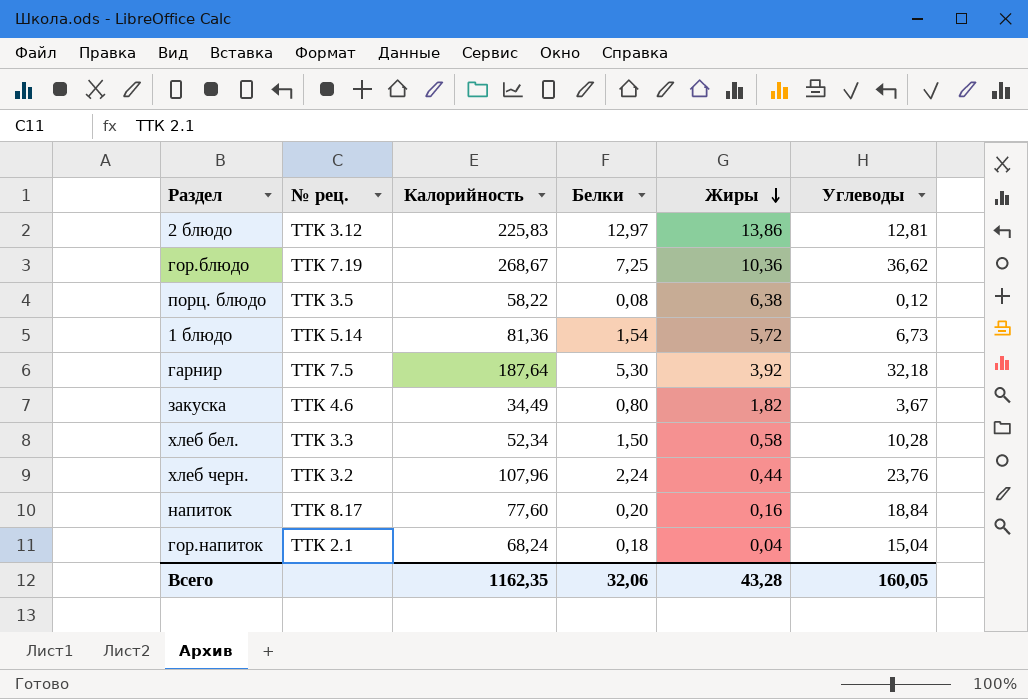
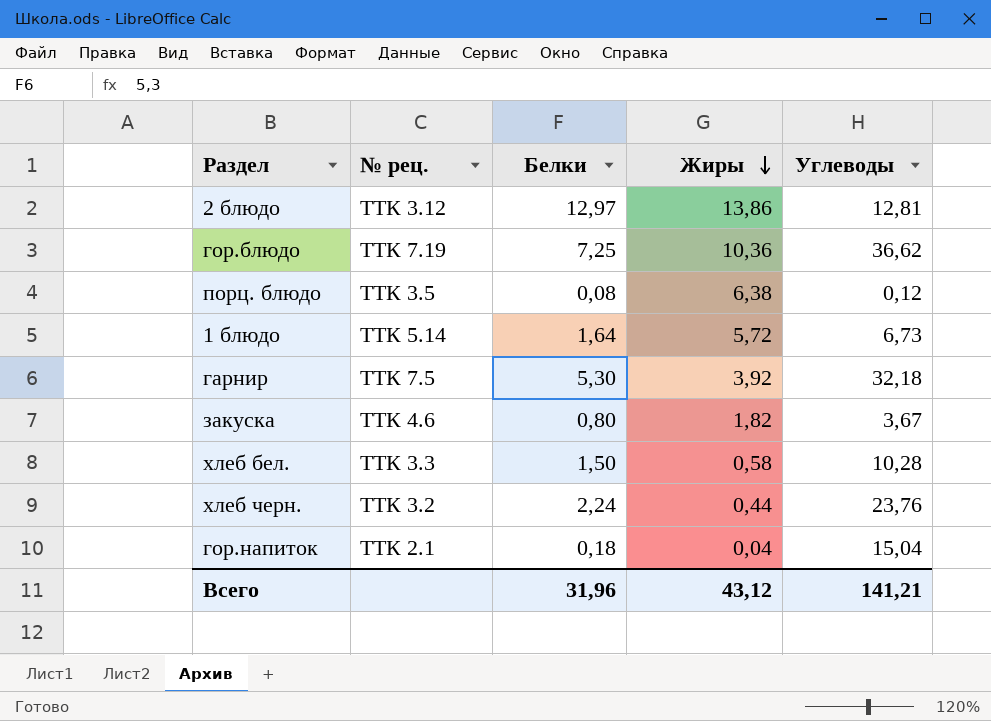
column Калорийность | position: 3 -> none
row напиток: ТТК 8.17 | 77,60 | 0,20 | 0,16 | 18,84 -> none
1 блюдо | Белки: 1,54 -> 1,64
Всего | Белки: 32,06 -> 31,96
Всего | Жиры: 43,28 -> 43,12
Всего | Углеводы: 160,05 -> 141,21

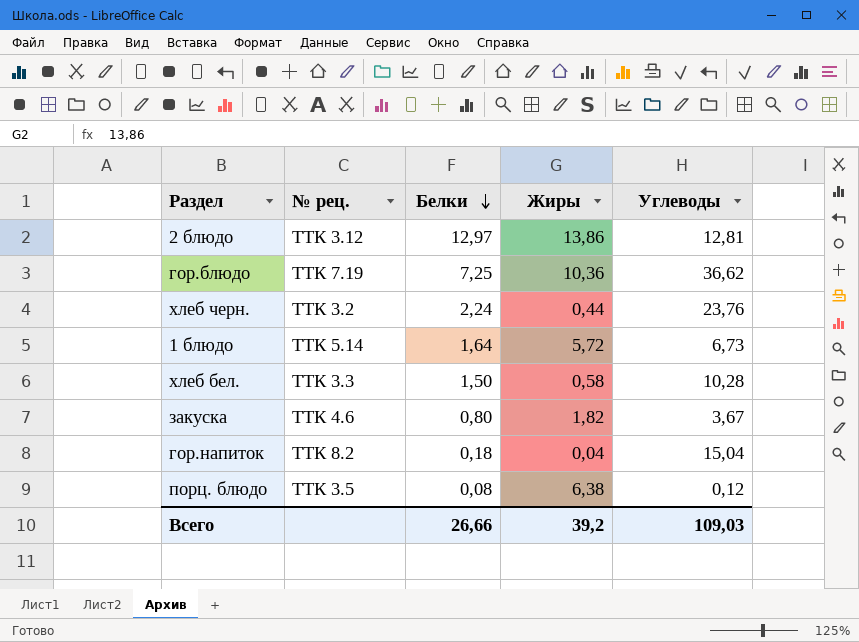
row order: Жиры descending -> Белки descending
row гарнир: ТТК 7.5 | 5,30 | 3,92 | 32,18 -> none
гор.напиток | № рец.: ТТК 2.1 -> ТТК 8.2
Всего | Белки: 31,96 -> 26,66
Всего | Жиры: 43,12 -> 39,2
Всего | Углеводы: 141,21 -> 109,03

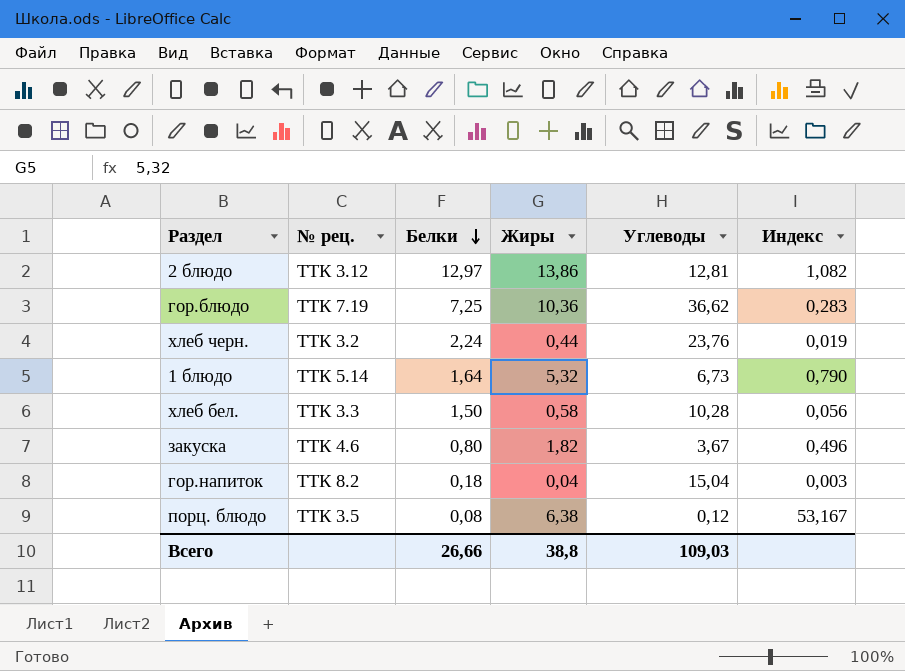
column Индекс | formula: none -> [Жиры] / [Углеводы]
1 блюдо | Жиры: 5,72 -> 5,32
Всего | Жиры: 39,2 -> 38,8

